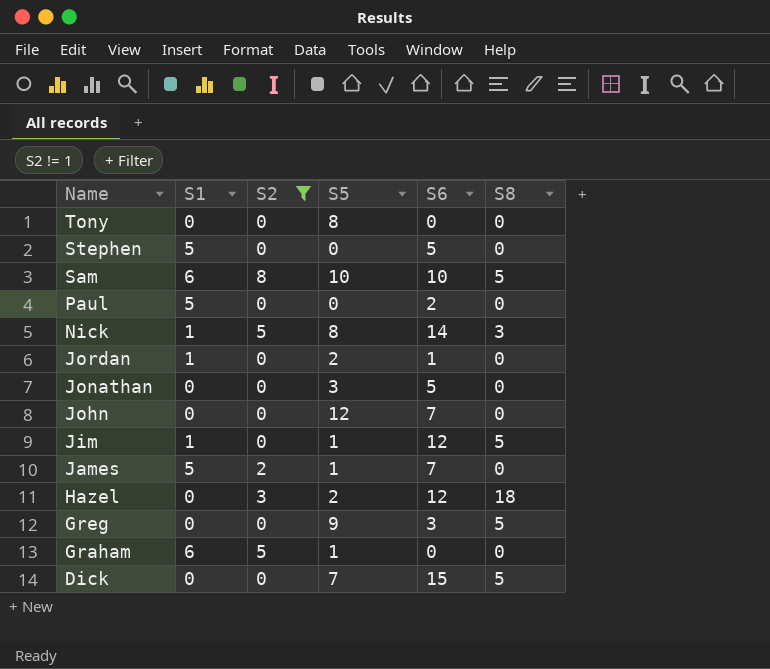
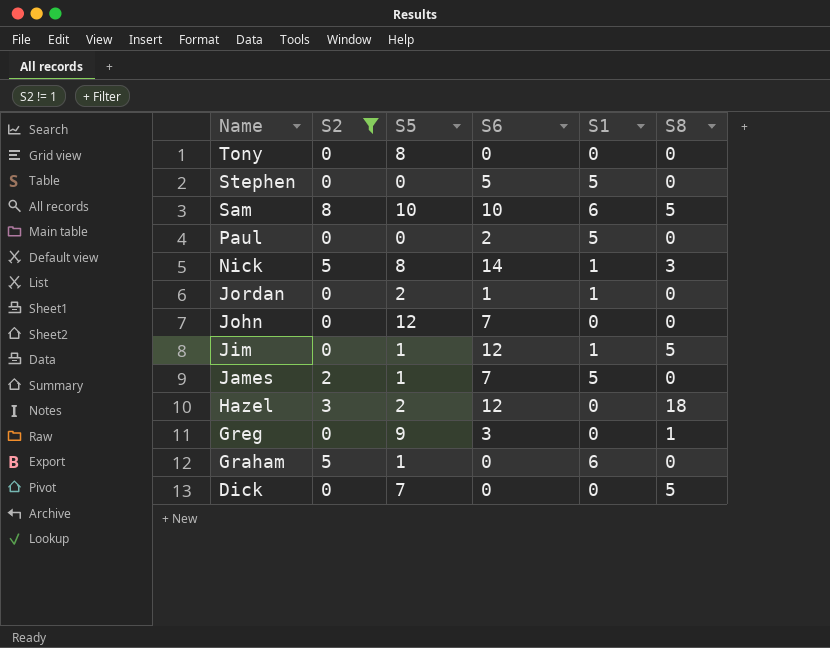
column S1 | position: 2 -> 5
row Jonathan: 0 | 0 | 3 | 5 | 0 -> none
Greg | S8: 5 -> 1
Dick | S6: 15 -> 0

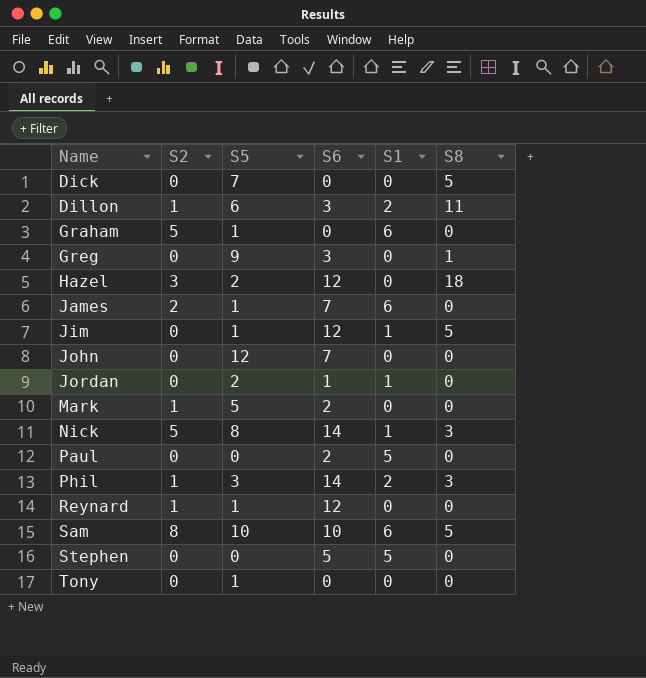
filter: S2 != 1 -> none
row order: Name descending -> Name ascending
James | S1: 5 -> 6
Tony | S5: 8 -> 1

